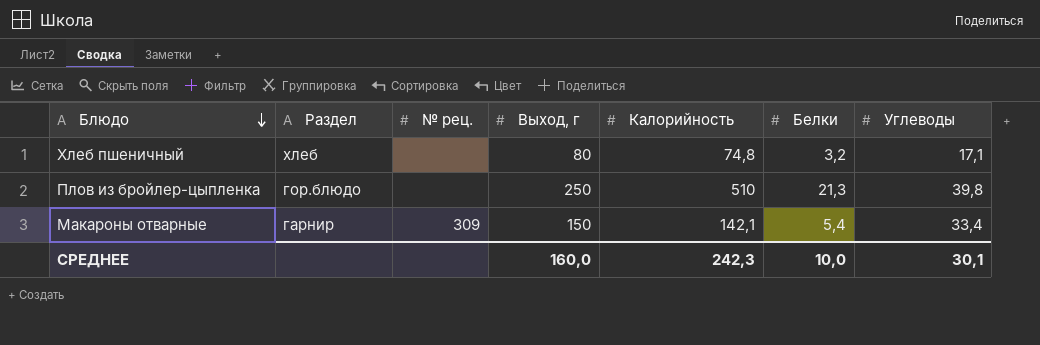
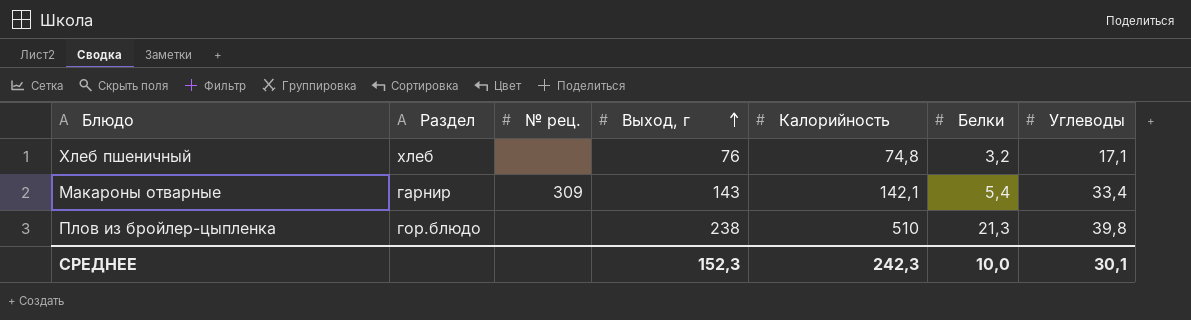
row order: Блюдо descending -> Выход, г ascending
Хлеб пшеничный | Выход, г: 80 -> 76
Макароны отварные | Выход, г: 150 -> 143
Плов из бройлер-цыпленка | Выход, г: 250 -> 238
СРЕДНЕЕ | Выход, г: 160,0 -> 152,3

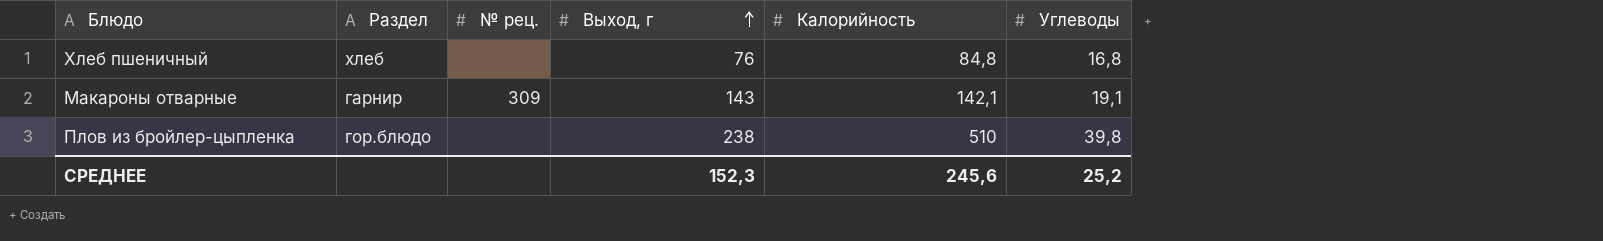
column Белки | position: 6 -> none
Хлеб пшеничный | Калорийность: 74,8 -> 84,8
Хлеб пшеничный | Углеводы: 17,1 -> 16,8
Макароны отварные | Углеводы: 33,4 -> 19,1
СРЕДНЕЕ | Калорийность: 242,3 -> 245,6
СРЕДНЕЕ | Углеводы: 30,1 -> 25,2

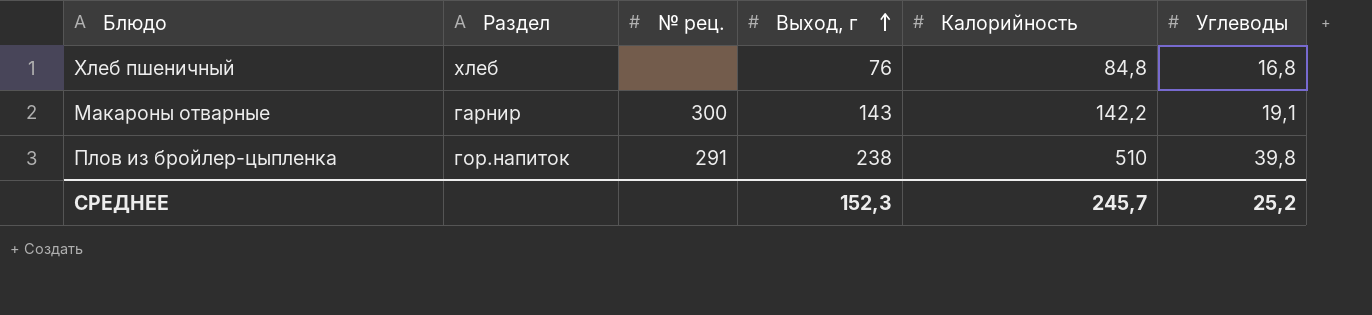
Макароны отварные | № рец.: 309 -> 300
Макароны отварные | Калорийность: 142,1 -> 142,2
Плов из бройлер-цыпленка | Раздел: гор.блюдо -> гор.напиток
Плов из бройлер-цыпленка | № рец.: none -> 291
СРЕДНЕЕ | Калорийность: 245,6 -> 245,7

